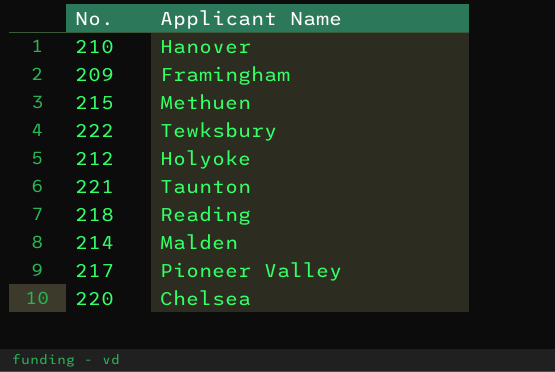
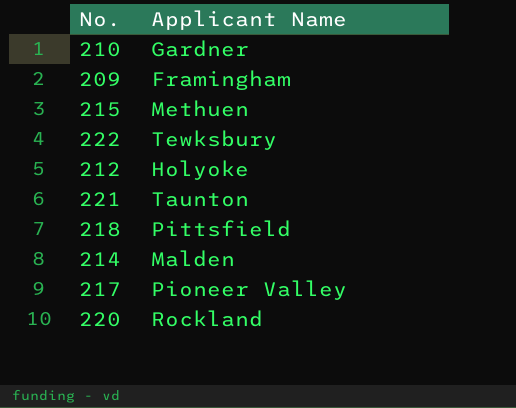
210 | Applicant Name: Hanover -> Gardner
218 | Applicant Name: Reading -> Pittsfield
220 | Applicant Name: Chelsea -> Rockland

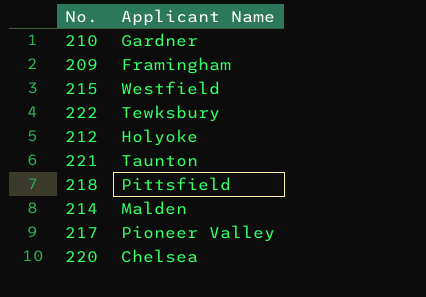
215 | Applicant Name: Methuen -> Westfield
220 | Applicant Name: Rockland -> Chelsea

